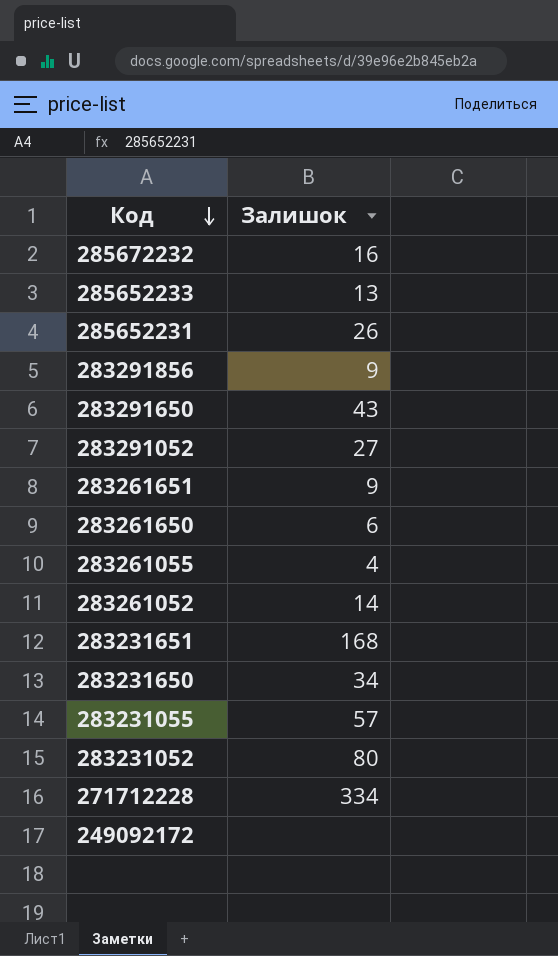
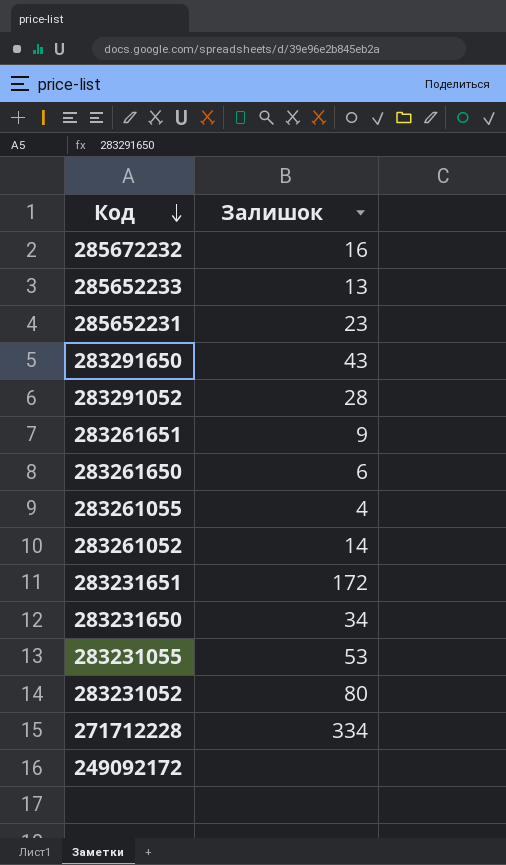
row 283291856: 9 -> none
285652231 | Залишок: 26 -> 23
283291052 | Залишок: 27 -> 28
283231651 | Залишок: 168 -> 172
283231055 | Залишок: 57 -> 53

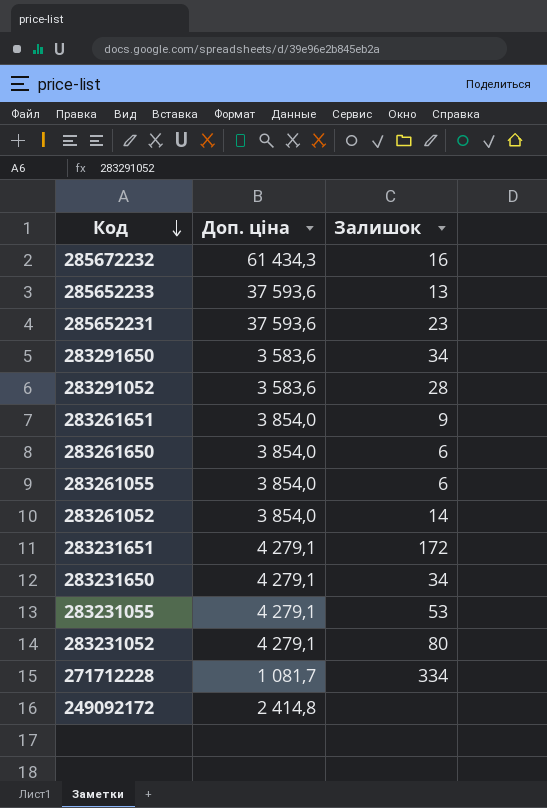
column Доп. ціна | position: none -> 2
283291650 | Залишок: 43 -> 34
283261055 | Залишок: 4 -> 6

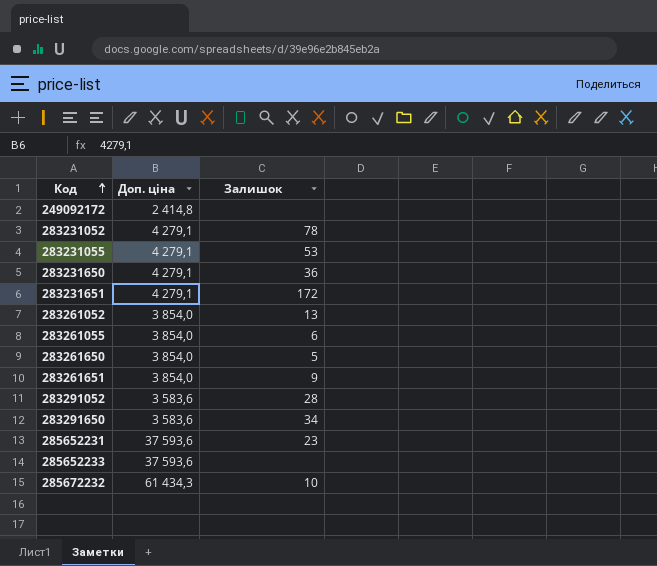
row order: Код descending -> Код ascending
row 271712228: 1 081,7 | 334 -> none
283231052 | Залишок: 80 -> 78
283231650 | Залишок: 34 -> 36
283261052 | Залишок: 14 -> 13
283261650 | Залишок: 6 -> 5
285652233 | Залишок: 13 -> none
285672232 | Залишок: 16 -> 10

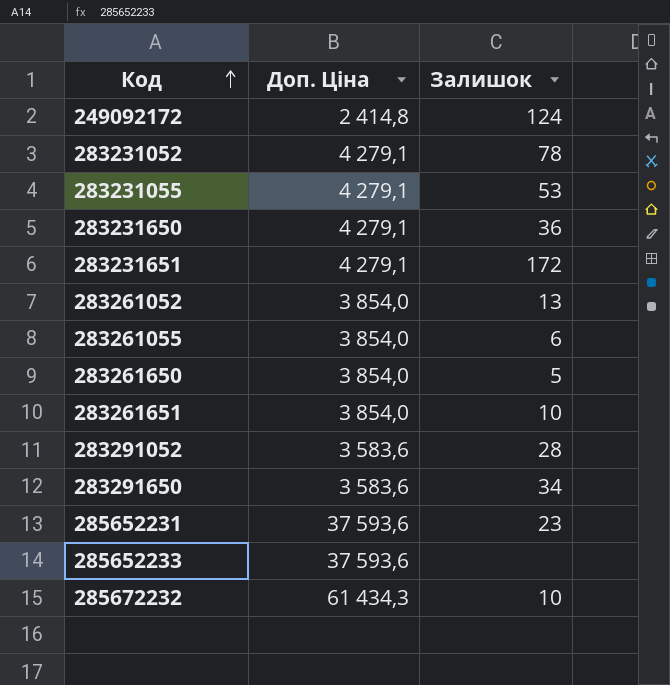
column name: Доп. ціна -> Доп. Ціна
249092172 | Залишок: none -> 124
283261651 | Залишок: 9 -> 10

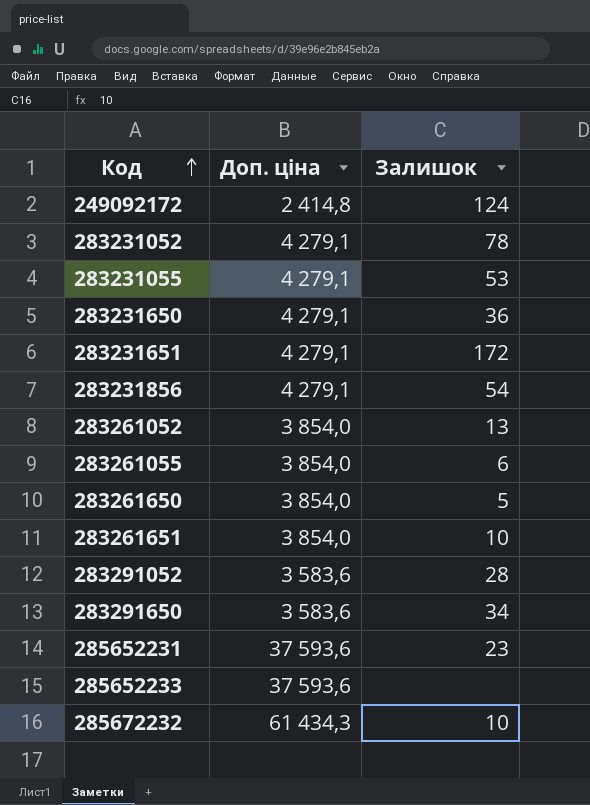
column name: Доп. Ціна -> Доп. ціна
row 283231856: none -> 4 279,1 | 54

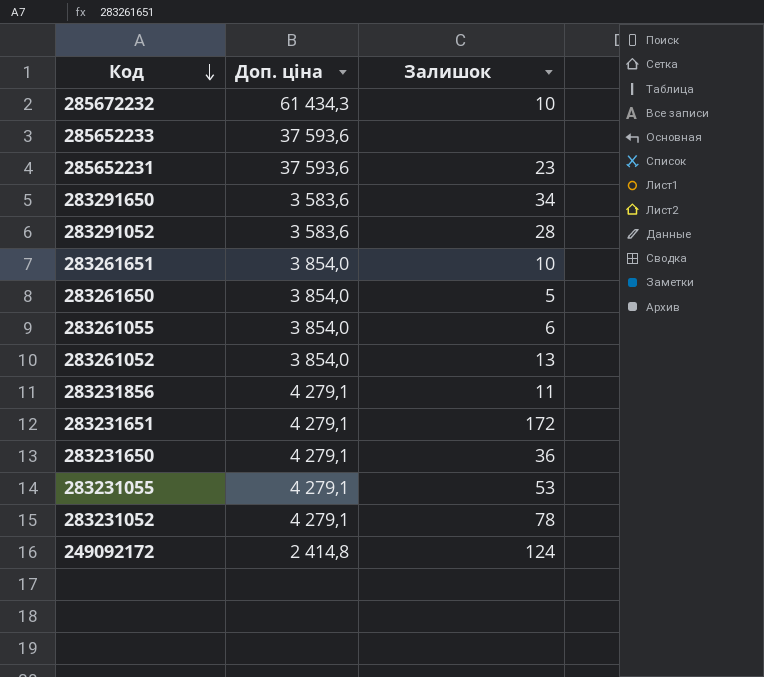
row order: Код ascending -> Код descending
283231856 | Залишок: 54 -> 11

